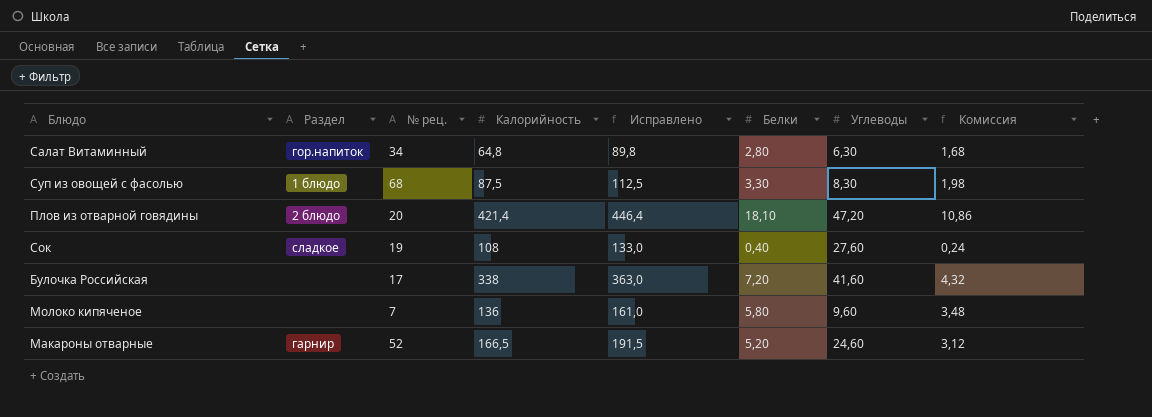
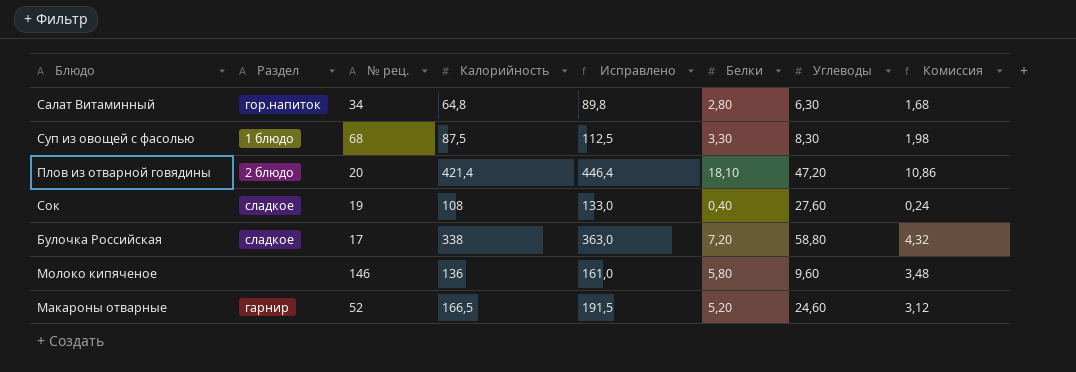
Булочка Российская | Раздел: none -> сладкое
Булочка Российская | Углеводы: 41,60 -> 58,80
Молоко кипяченое | № рец.: 7 -> 146

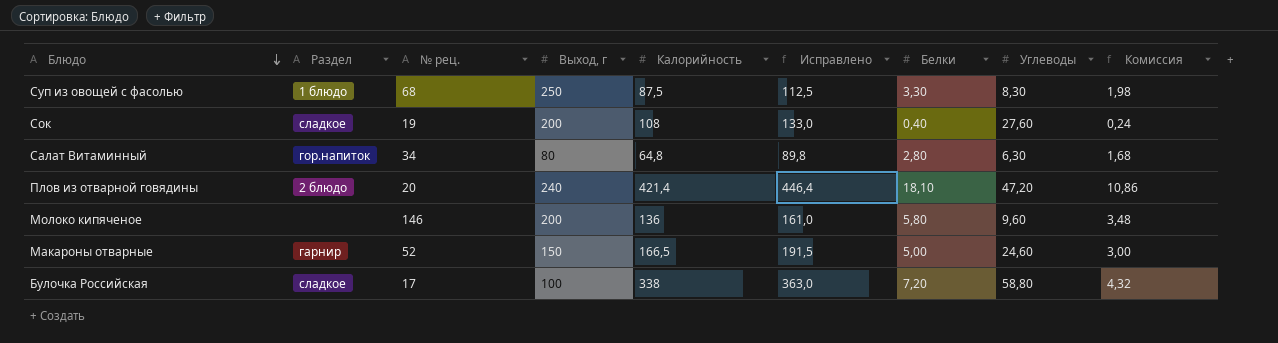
row order: none -> Блюдо descending
column Выход, г | position: none -> 4
Макароны отварные | Белки: 5,20 -> 5,00
Макароны отварные | Комиссия: 3,12 -> 3,00

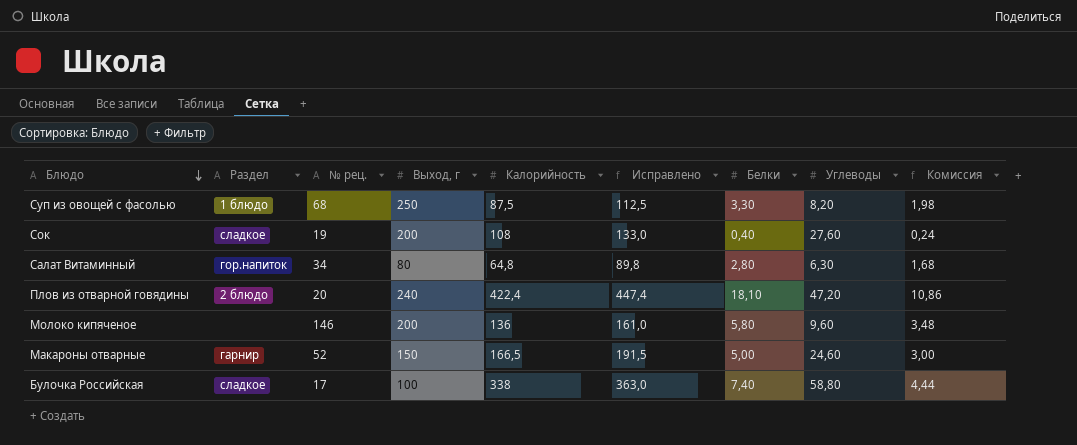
Суп из овощей с фасолью | Углеводы: 8,30 -> 8,20
Плов из отварной говядины | Калорийность: 421,4 -> 422,4
Плов из отварной говядины | Исправлено: 446,4 -> 447,4
Булочка Российская | Белки: 7,20 -> 7,40
Булочка Российская | Комиссия: 4,32 -> 4,44

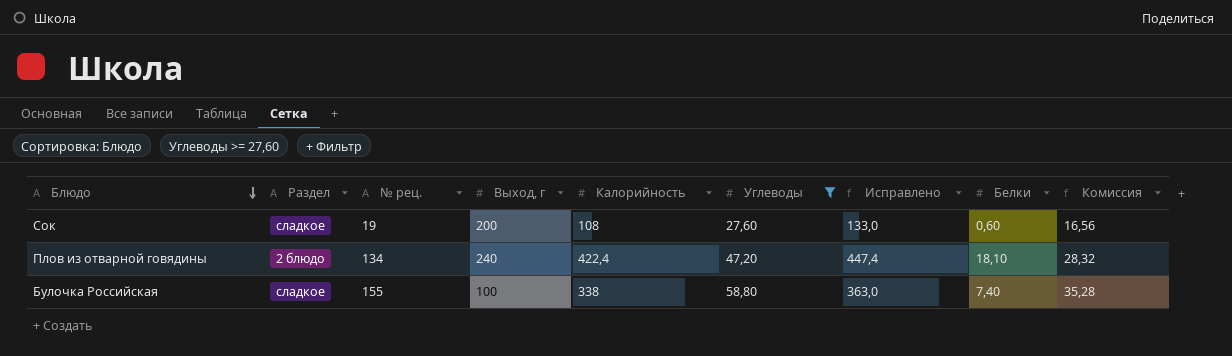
filter: none -> Углеводы >= 27,60
column Углеводы | position: 8 -> 6
column Комиссия | formula: [Белки] * 0,6 -> [Углеводы] * 0,6
Сок | Белки: 0,40 -> 0,60
Плов из отварной говядины | № рец.: 20 -> 134
Булочка Российская | № рец.: 17 -> 155

